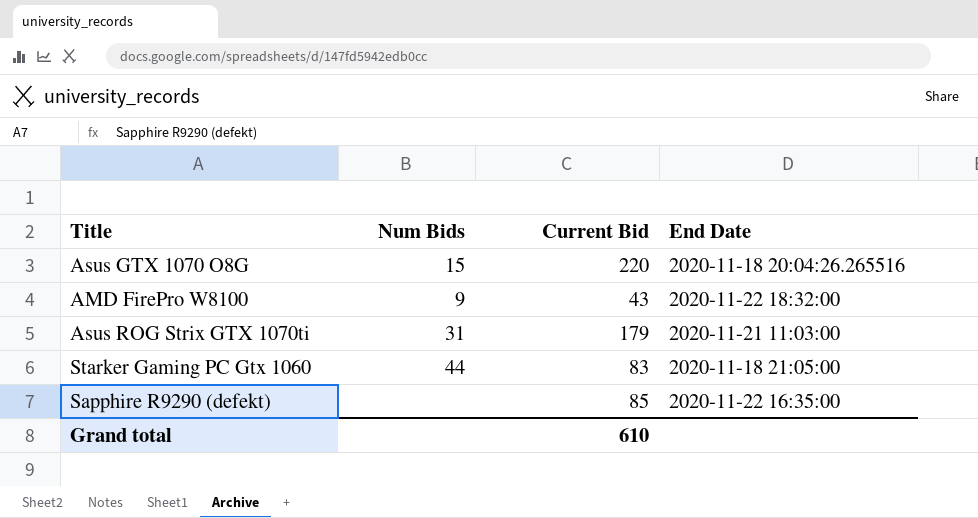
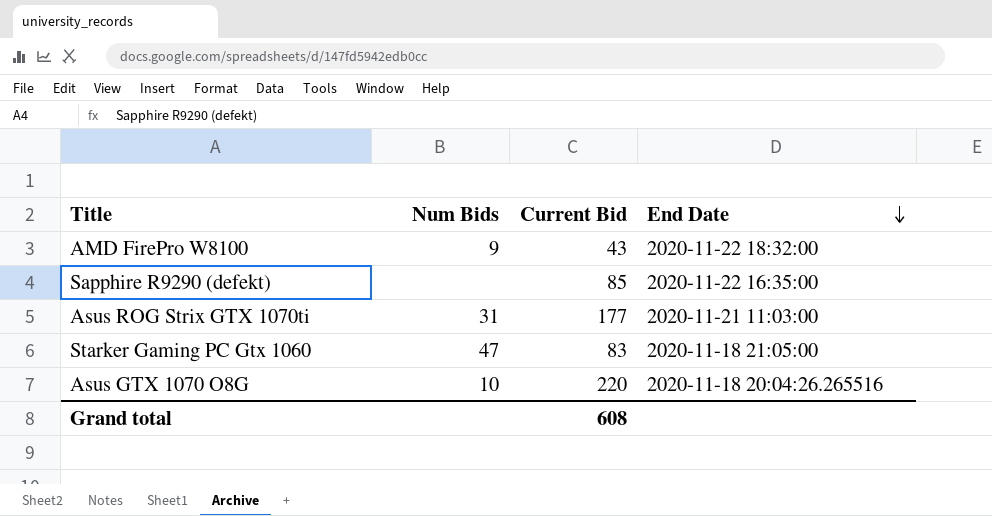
row order: none -> End Date descending
Asus ROG Strix GTX 1070ti | Current Bid: 179 -> 177
Starker Gaming PC Gtx 1060 | Num Bids: 44 -> 47
Asus GTX 1070 O8G | Num Bids: 15 -> 10
Grand total | Current Bid: 610 -> 608

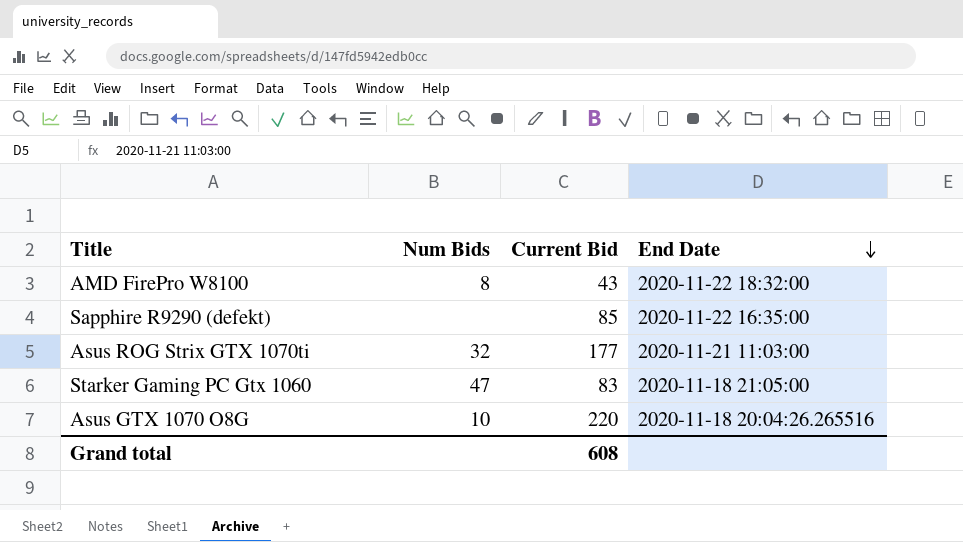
AMD FirePro W8100 | Num Bids: 9 -> 8
Asus ROG Strix GTX 1070ti | Num Bids: 31 -> 32

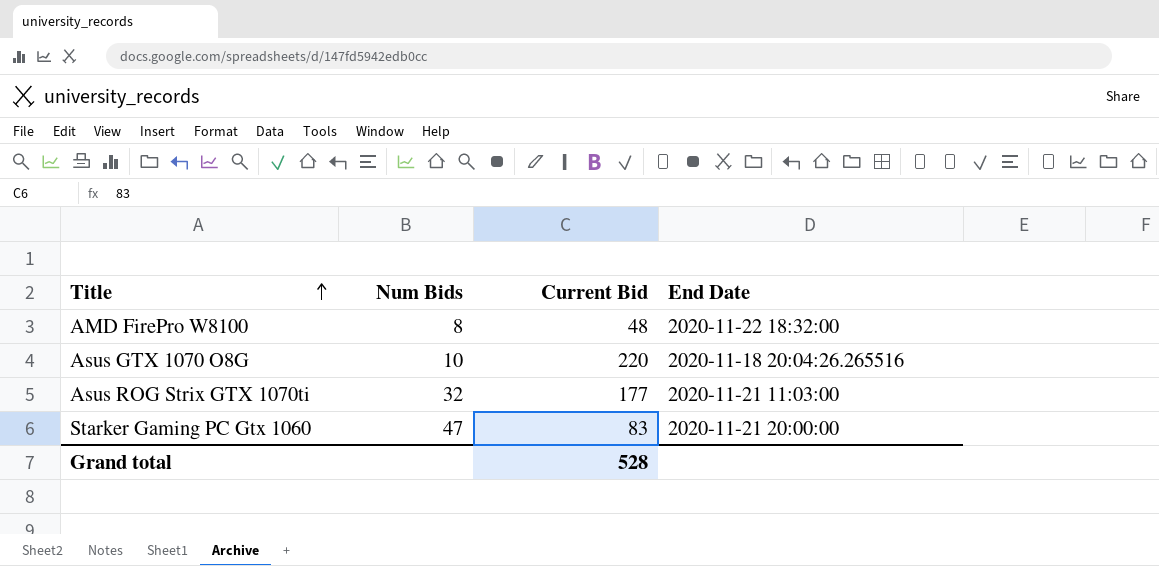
row order: End Date descending -> Title ascending
row Sapphire R9290 (defekt): none | 85 | 2020-11-22 16:35:00 -> none
AMD FirePro W8100 | Current Bid: 43 -> 48
Starker Gaming PC Gtx 1060 | End Date: 2020-11-18 21:05:00 -> 2020-11-21 20:00:00
Grand total | Current Bid: 608 -> 528

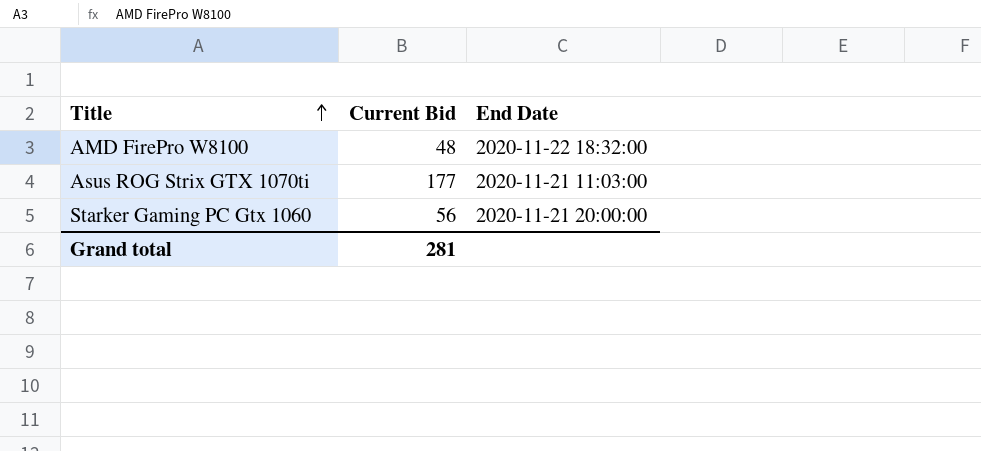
column Num Bids | position: 2 -> none
row Asus GTX 1070 O8G: 10 | 220 | 2020-11-18 20:04:26.265516 -> none
Starker Gaming PC Gtx 1060 | Current Bid: 83 -> 56
Grand total | Current Bid: 528 -> 281

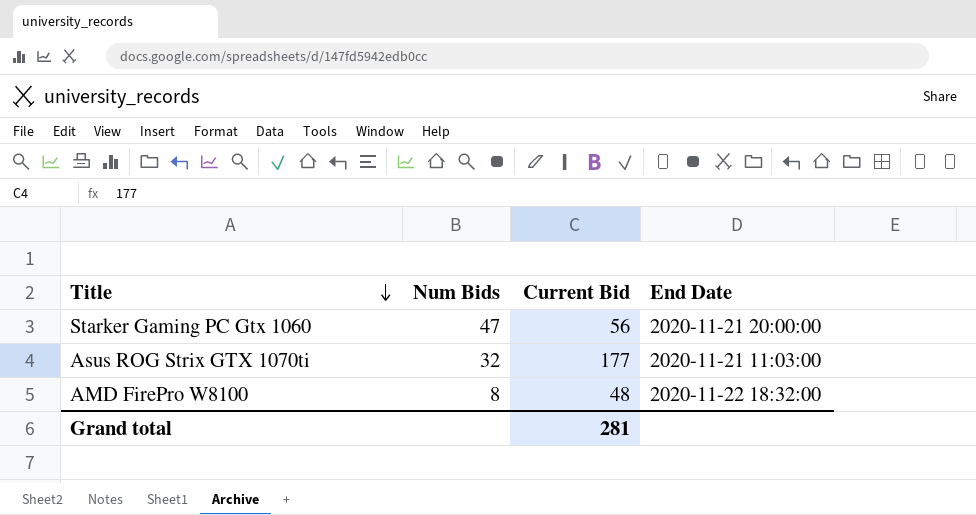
row order: Title ascending -> Title descending
column Num Bids | position: none -> 2

